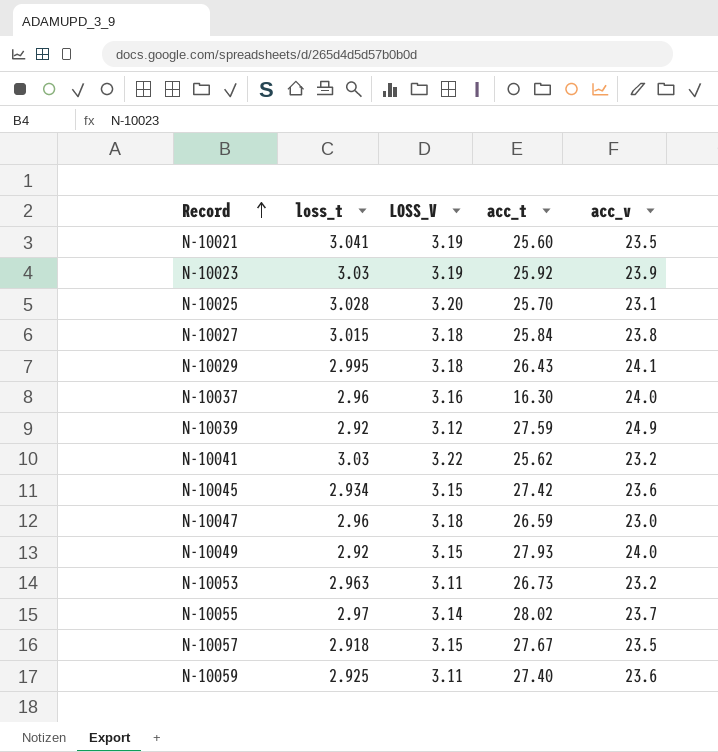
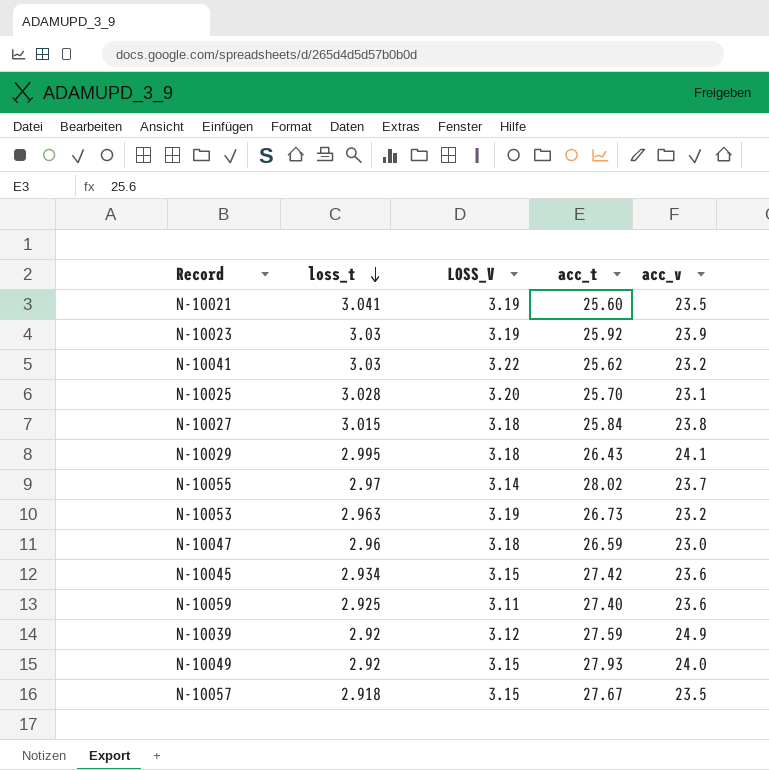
row order: Record ascending -> loss_t descending
row N-10037: 2.96 | 3.16 | 16.30 | 24.0 -> none
N-10053 | LOSS_V: 3.11 -> 3.19

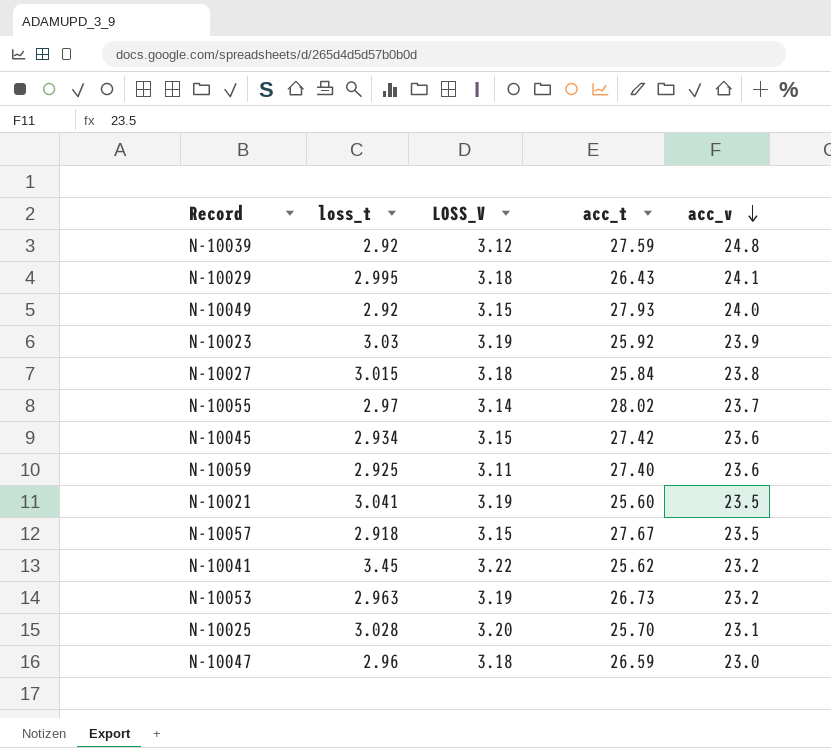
row order: loss_t descending -> acc_v descending
N-10039 | acc_v: 24.9 -> 24.8
N-10041 | loss_t: 3.03 -> 3.45

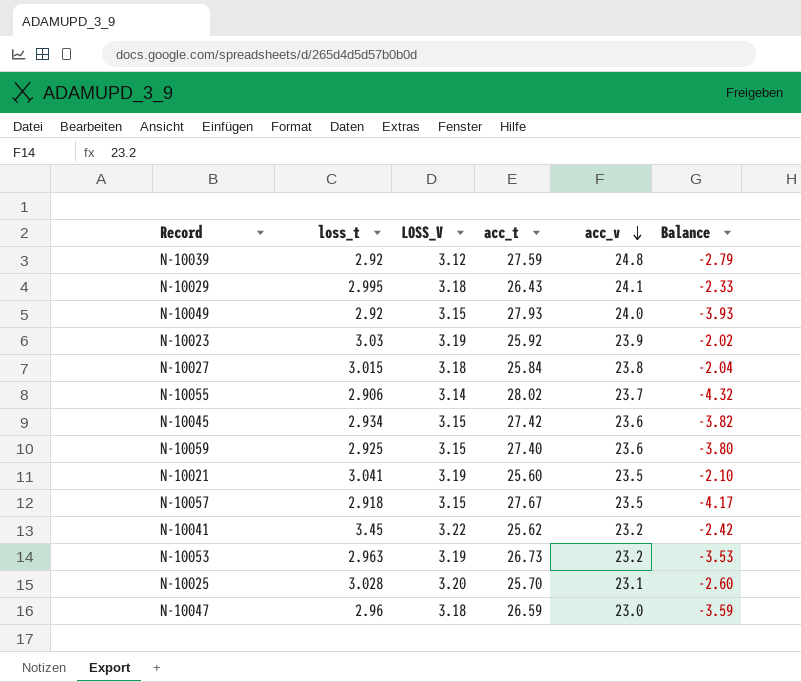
column Balance | formula: none -> [acc_v] - [acc_t]
N-10055 | loss_t: 2.97 -> 2.906
N-10059 | LOSS_V: 3.11 -> 3.15

